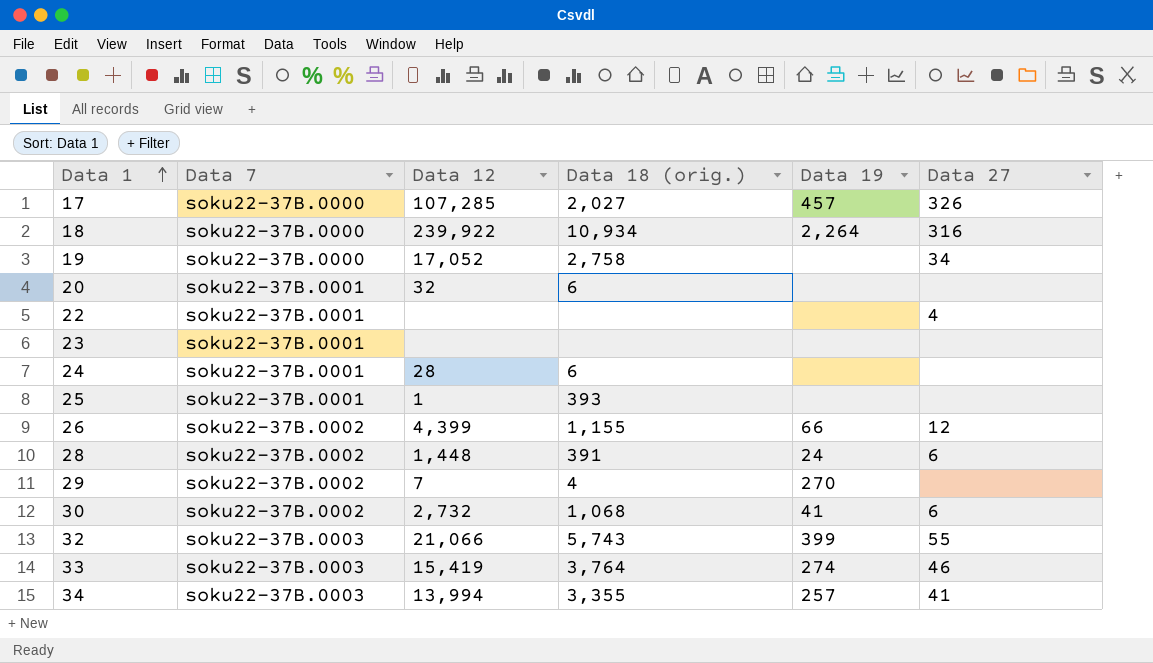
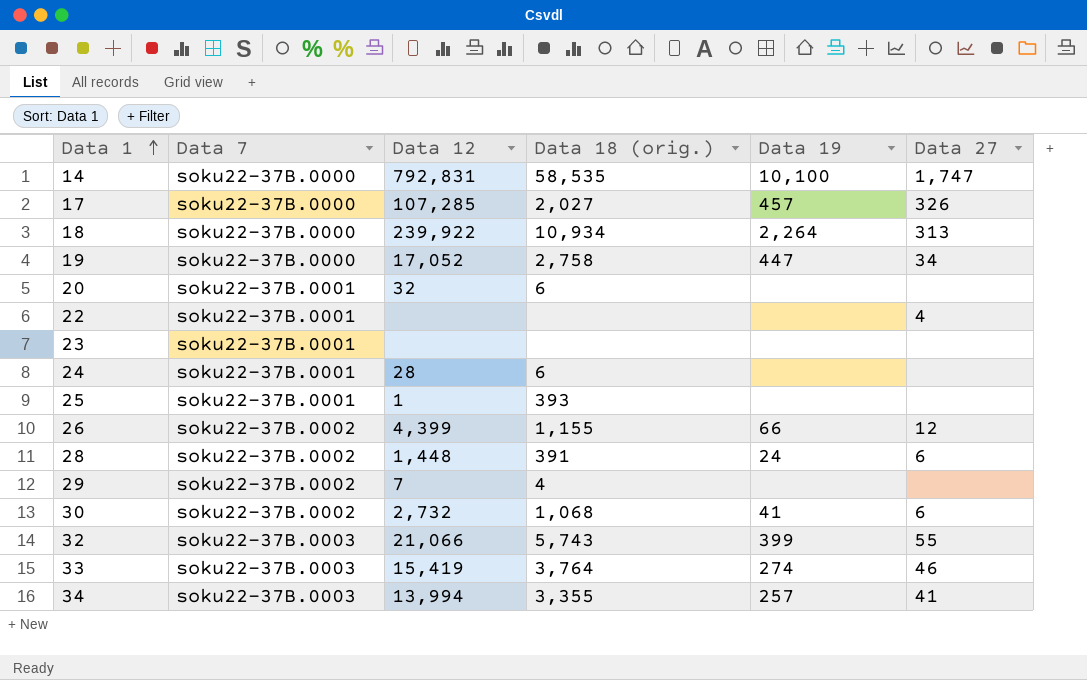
row 14: none -> soku22-37B.0000 | 792,831 | 58,535 | 10,100 | 1,747
18 | Data 27: 316 -> 313
19 | Data 19: none -> 447
29 | Data 19: 270 -> none

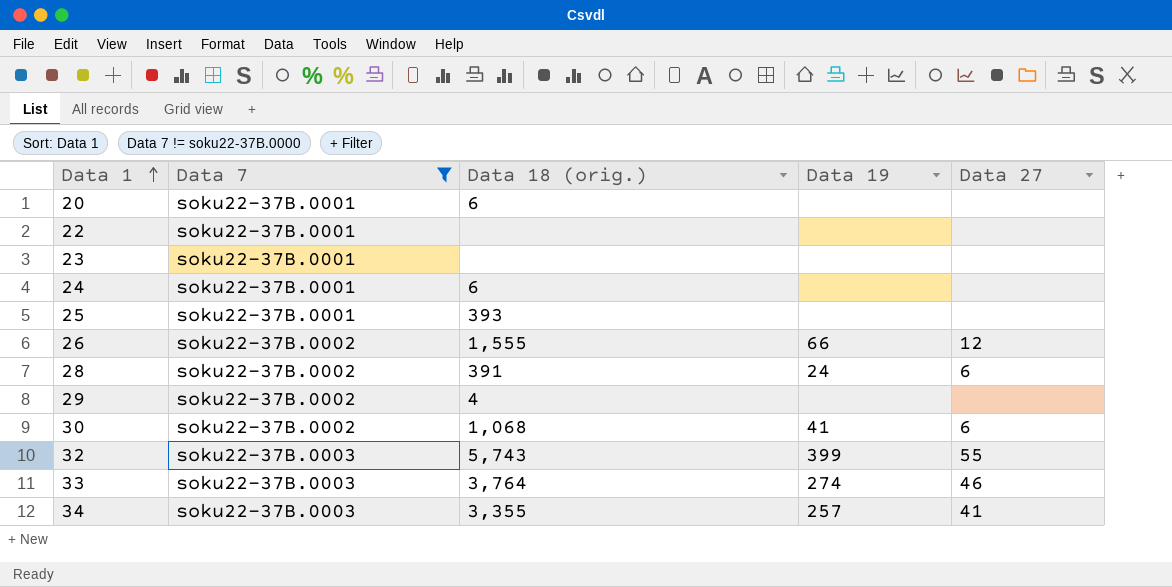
filter: none -> Data 7 != soku22-37B.0000
column Data 12 | position: 3 -> none
22 | Data 27: 4 -> none
26 | Data 18 (orig.): 1,155 -> 1,555

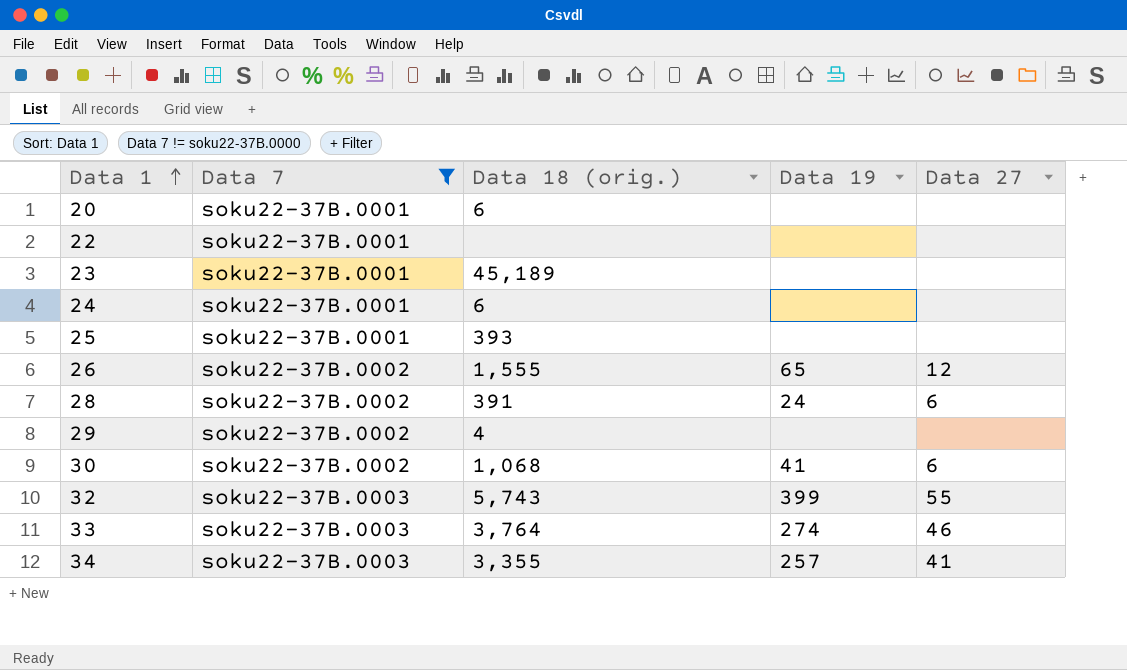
23 | Data 18 (orig.): none -> 45,189
26 | Data 19: 66 -> 65

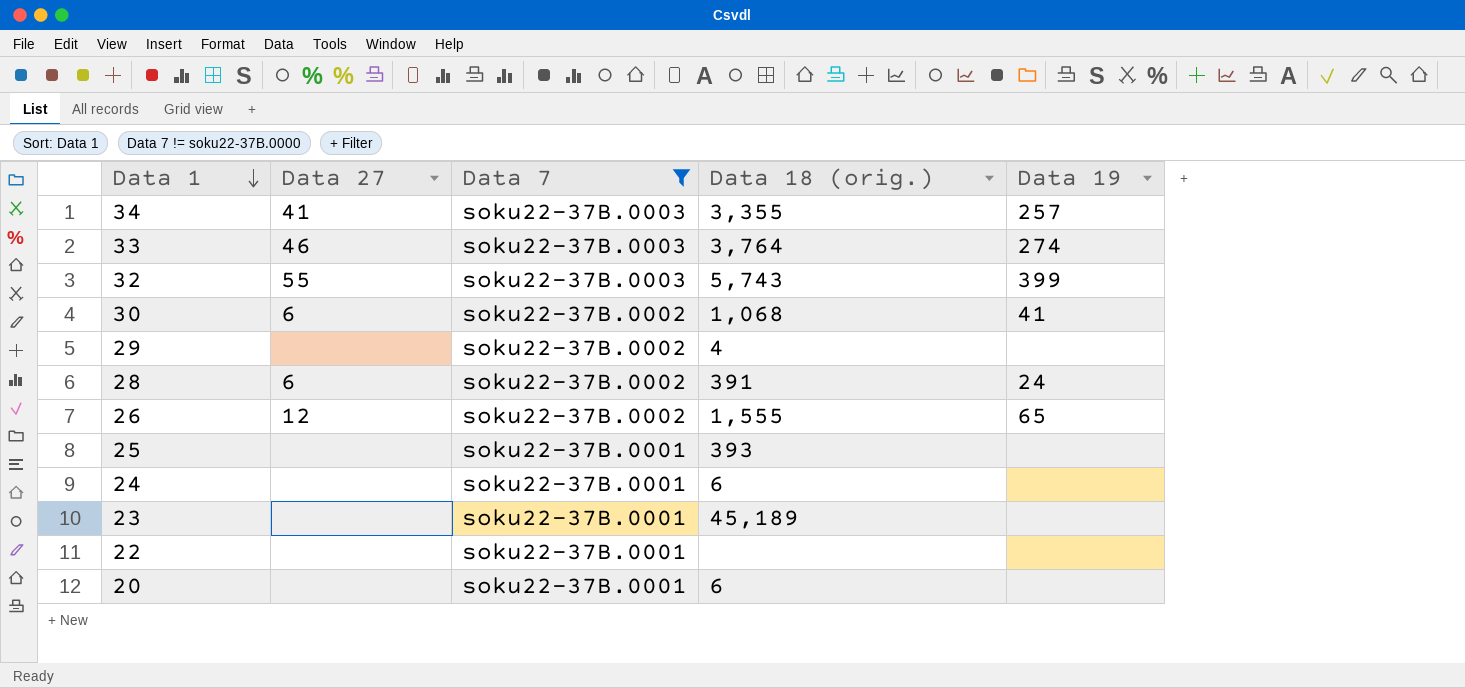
row order: Data 1 ascending -> Data 1 descending
column Data 27 | position: 5 -> 2

